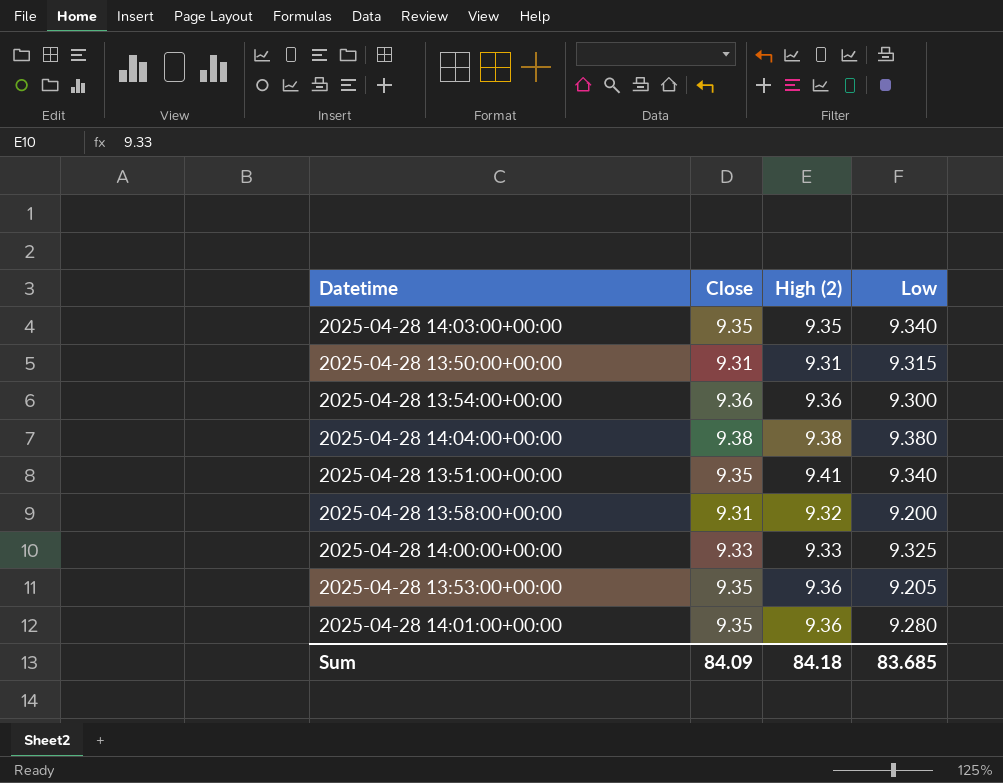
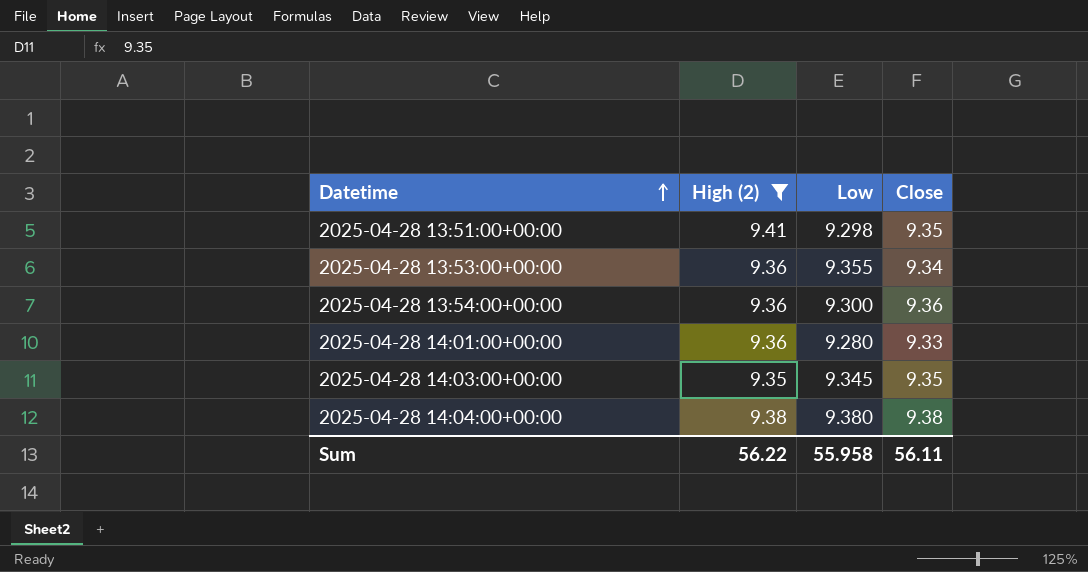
filter: none -> High (2) >= 9.35
row order: none -> Datetime ascending
column Close | position: 2 -> 4
2025-04-28 13:51:00+00:00 | Low: 9.340 -> 9.298
2025-04-28 13:53:00+00:00 | Low: 9.205 -> 9.355
2025-04-28 13:53:00+00:00 | Close: 9.35 -> 9.34
2025-04-28 14:01:00+00:00 | Close: 9.35 -> 9.33
2025-04-28 14:03:00+00:00 | Low: 9.340 -> 9.345
Sum | High (2): 84.18 -> 56.22
Sum | Low: 83.685 -> 55.958
Sum | Close: 84.09 -> 56.11

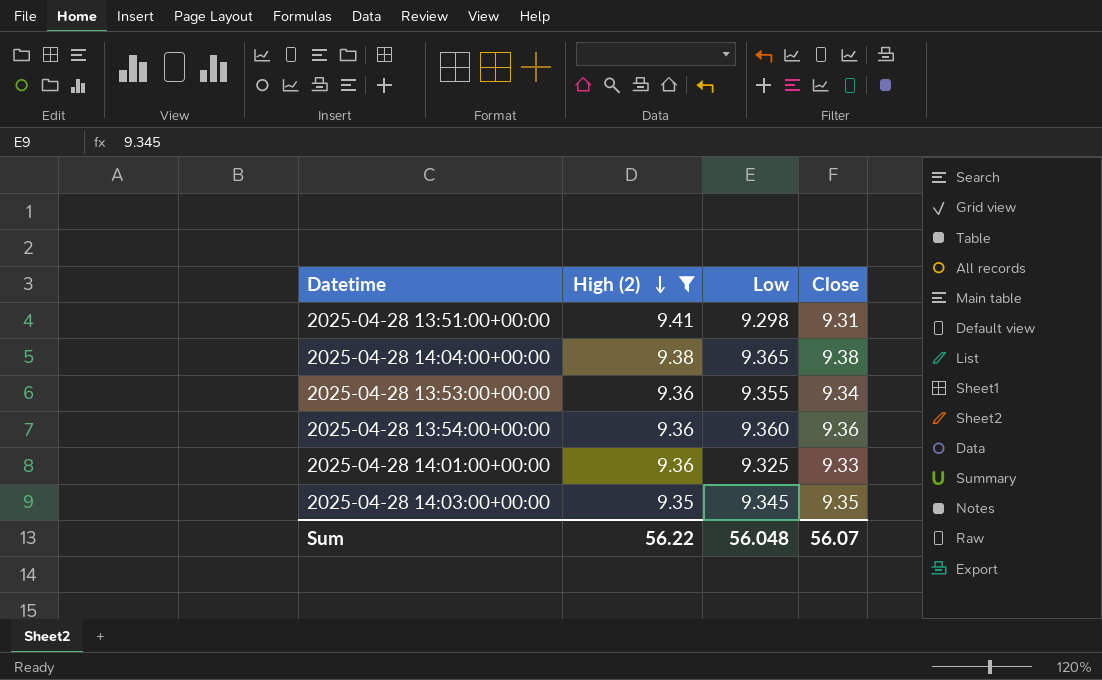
row order: Datetime ascending -> High (2) descending
2025-04-28 13:51:00+00:00 | Close: 9.35 -> 9.31
2025-04-28 14:04:00+00:00 | Low: 9.380 -> 9.365
2025-04-28 13:54:00+00:00 | Low: 9.300 -> 9.360
2025-04-28 14:01:00+00:00 | Low: 9.280 -> 9.325
Sum | Low: 55.958 -> 56.048
Sum | Close: 56.11 -> 56.07

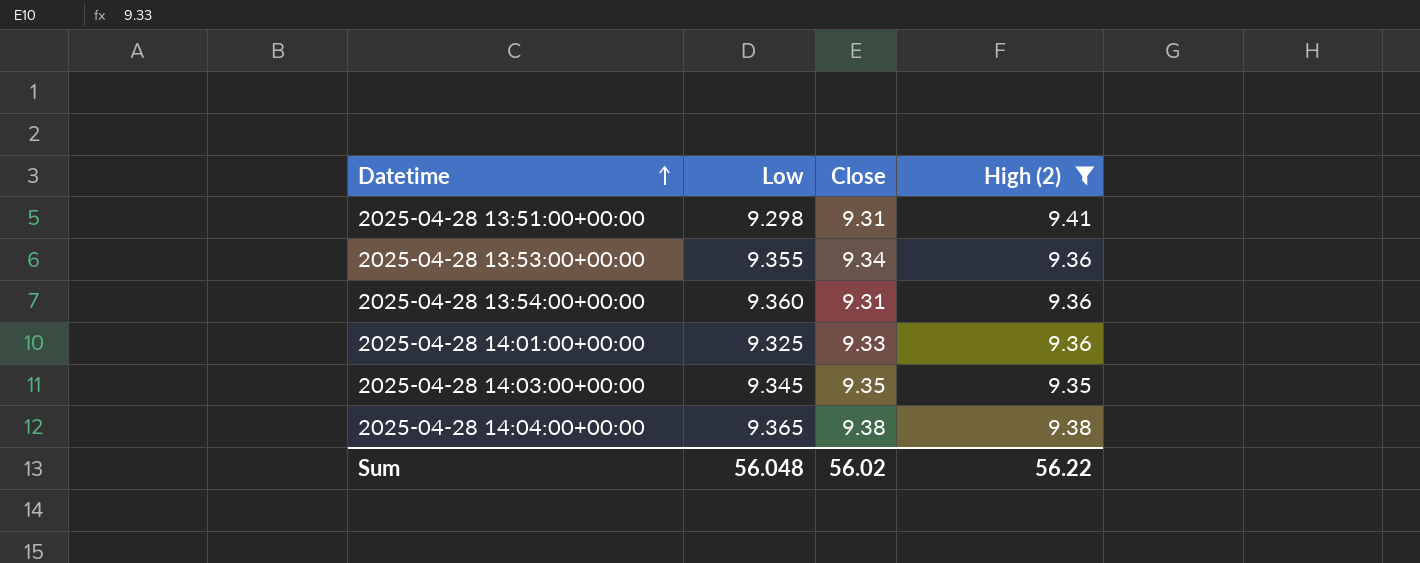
row order: High (2) descending -> Datetime ascending
column High (2) | position: 2 -> 4
2025-04-28 13:54:00+00:00 | Close: 9.36 -> 9.31
Sum | Close: 56.07 -> 56.02

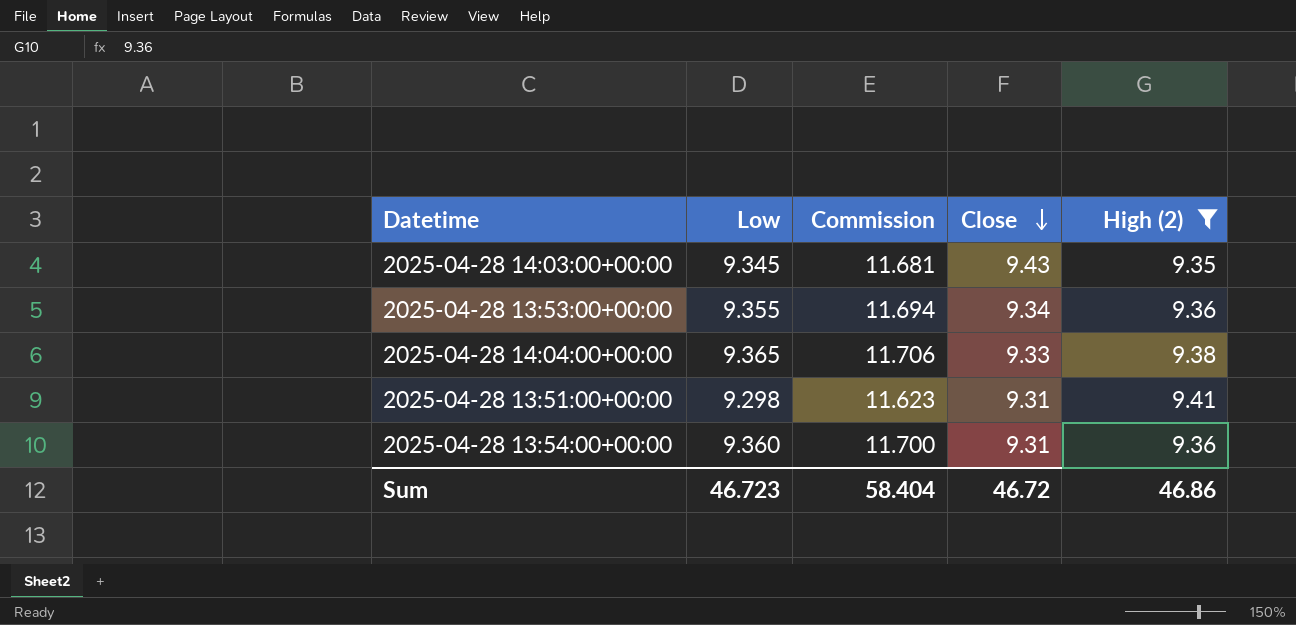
row order: Datetime ascending -> Close descending
column Commission | formula: none -> [Low] * 1.25
row 2025-04-28 14:01:00+00:00: 9.325 | 9.33 | 9.36 -> none
2025-04-28 14:03:00+00:00 | Close: 9.35 -> 9.43
2025-04-28 14:04:00+00:00 | Close: 9.38 -> 9.33
Sum | Low: 56.048 -> 46.723
Sum | Close: 56.02 -> 46.72
Sum | High (2): 56.22 -> 46.86

